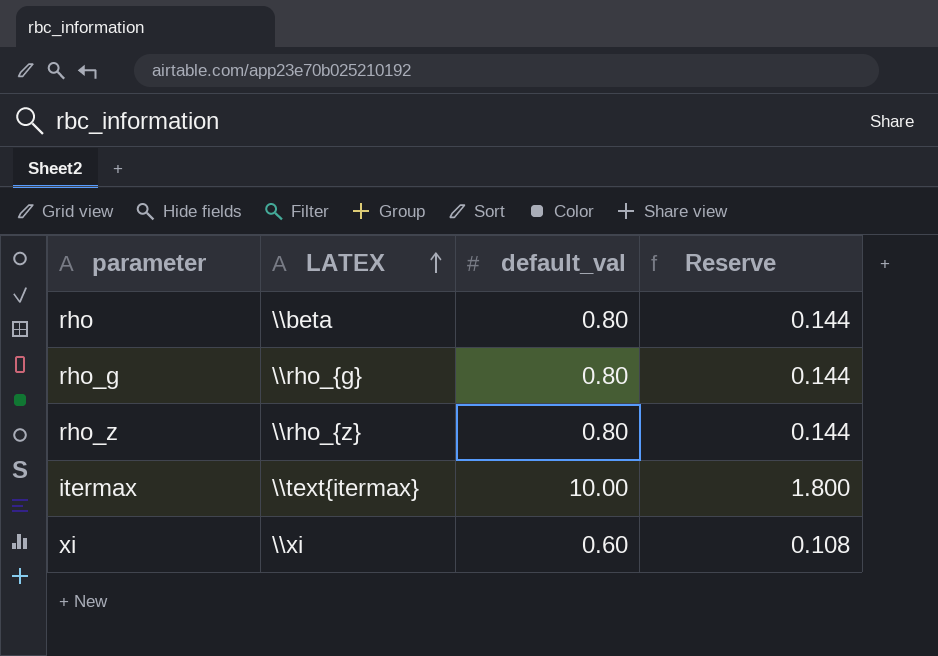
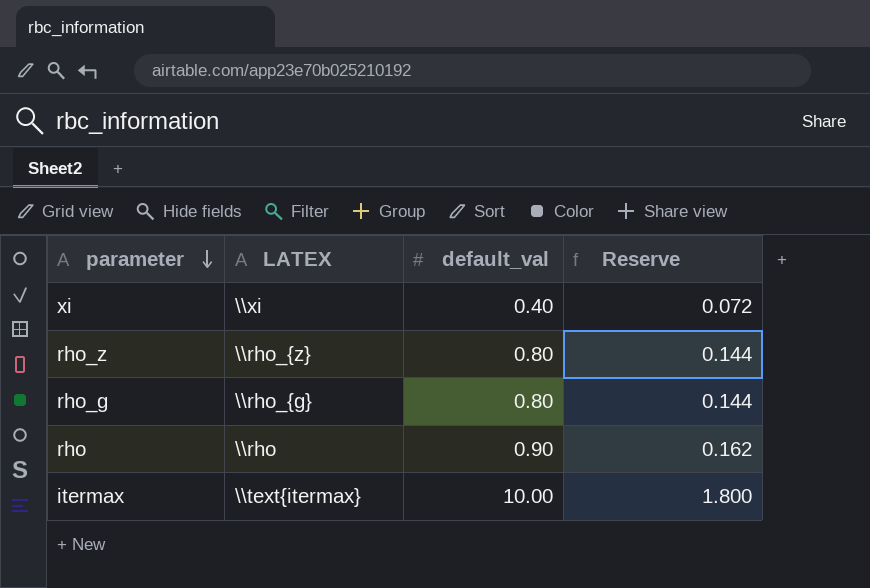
row order: LATEX ascending -> parameter descending
xi | default_val: 0.60 -> 0.40
xi | Reserve: 0.108 -> 0.072
rho | LATEX: \\beta -> \\rho
rho | default_val: 0.80 -> 0.90
rho | Reserve: 0.144 -> 0.162

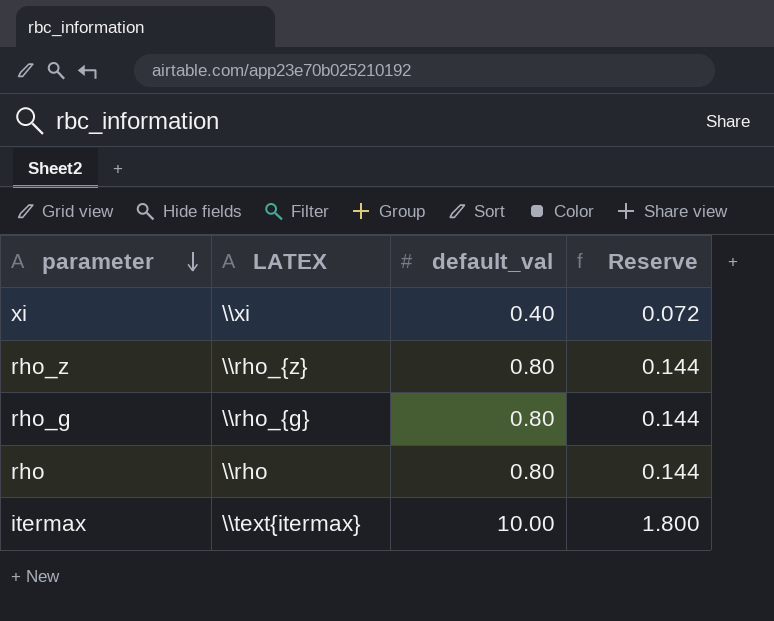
rho | default_val: 0.90 -> 0.80
rho | Reserve: 0.162 -> 0.144

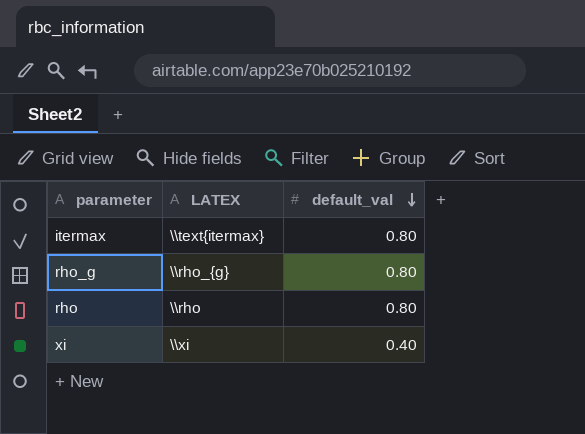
row order: parameter descending -> default_val descending
column Reserve | formula: [default_val] * 0.18 -> none
row rho_z: \\rho_{z} | 0.80 | 0.144 -> none
itermax | default_val: 10.00 -> 0.80

